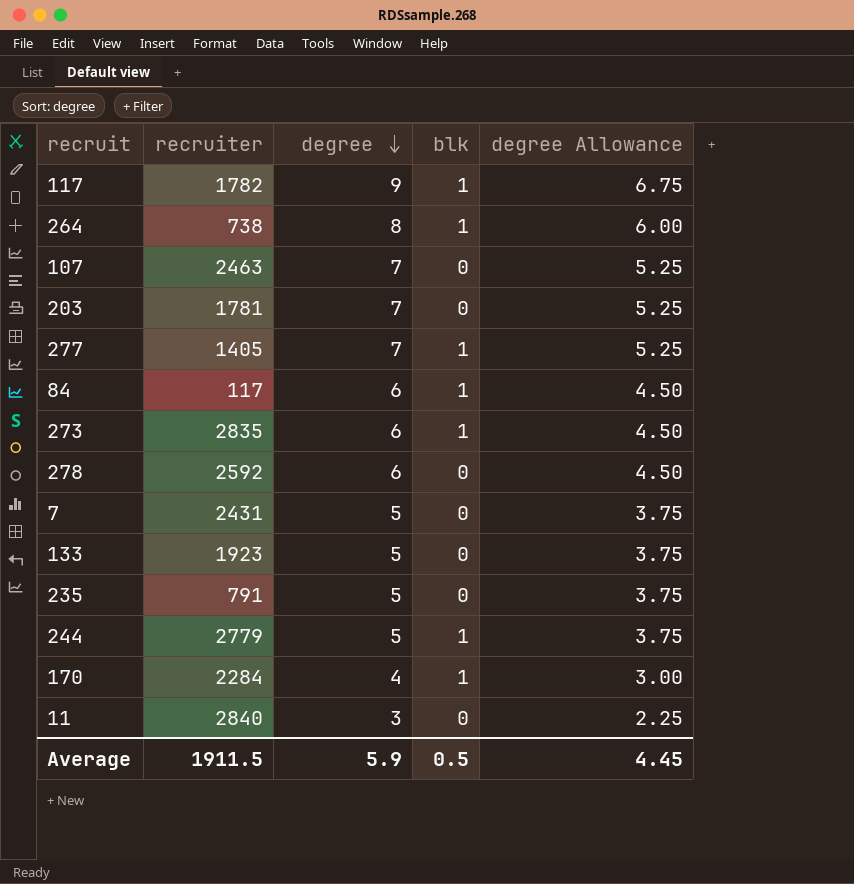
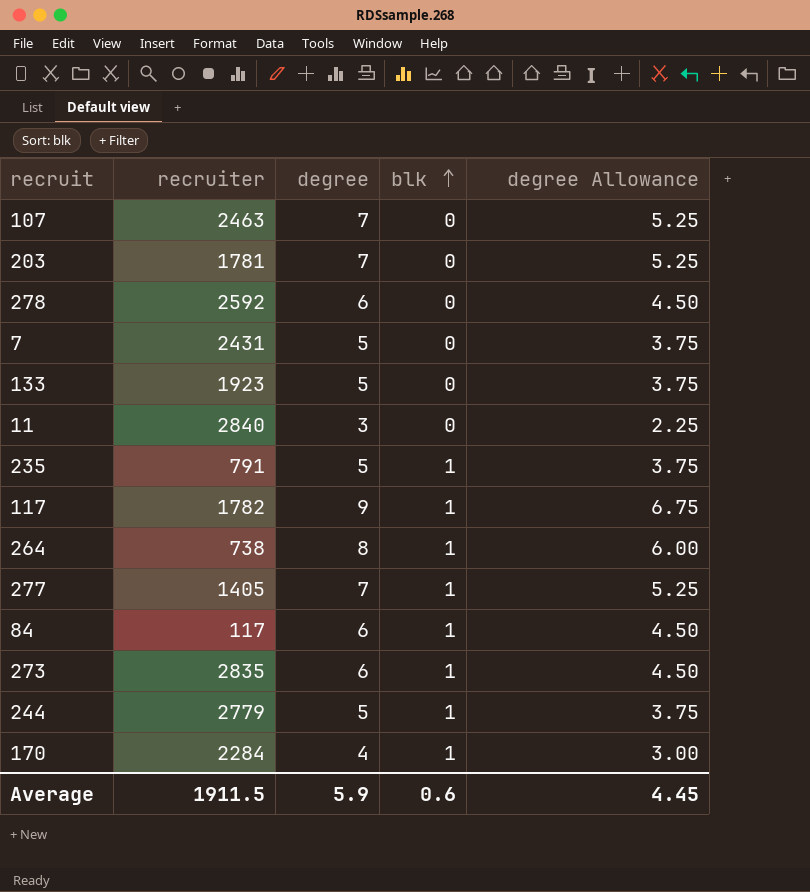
row order: degree descending -> blk ascending
235 | blk: 0 -> 1
Average | blk: 0.5 -> 0.6

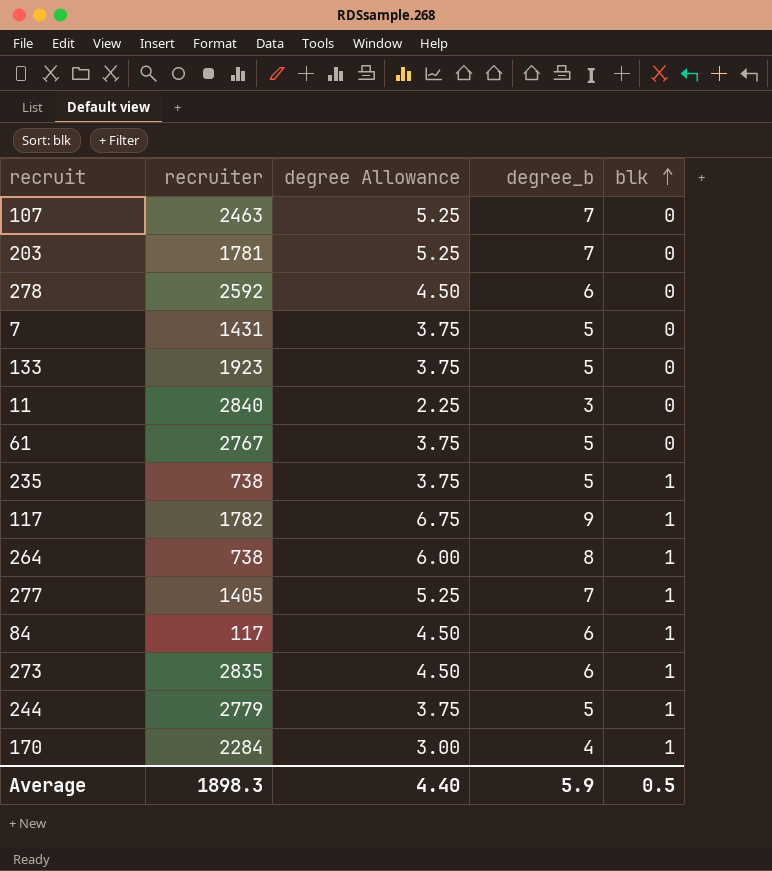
column degree Allowance | position: 5 -> 3
column name: degree -> degree_b
7 | recruiter: 2431 -> 1431
row 61: none -> 2767 | 3.75 | 5 | 0
235 | recruiter: 791 -> 738
Average | recruiter: 1911.5 -> 1898.3
Average | degree Allowance: 4.45 -> 4.40
Average | blk: 0.6 -> 0.5

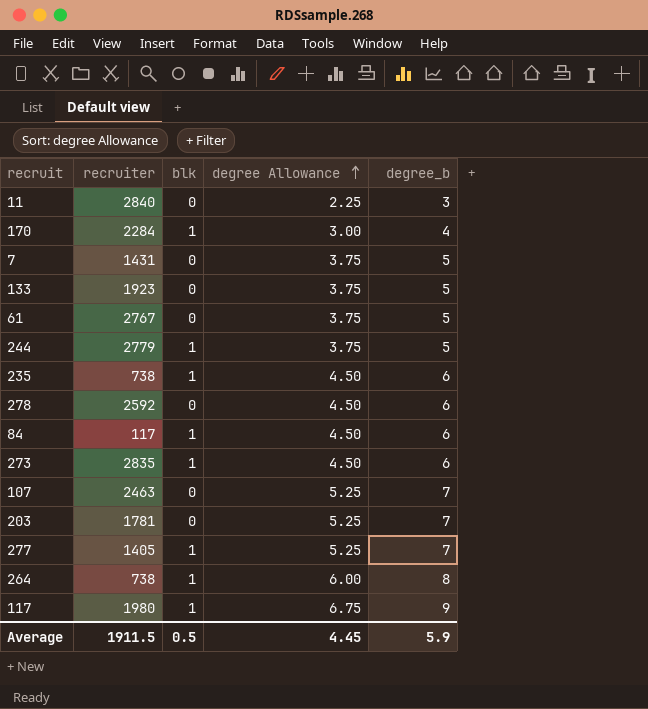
row order: blk ascending -> degree Allowance ascending
column blk | position: 5 -> 3
235 | degree Allowance: 3.75 -> 4.50
235 | degree_b: 5 -> 6
117 | recruiter: 1782 -> 1980
Average | recruiter: 1898.3 -> 1911.5
Average | degree Allowance: 4.40 -> 4.45

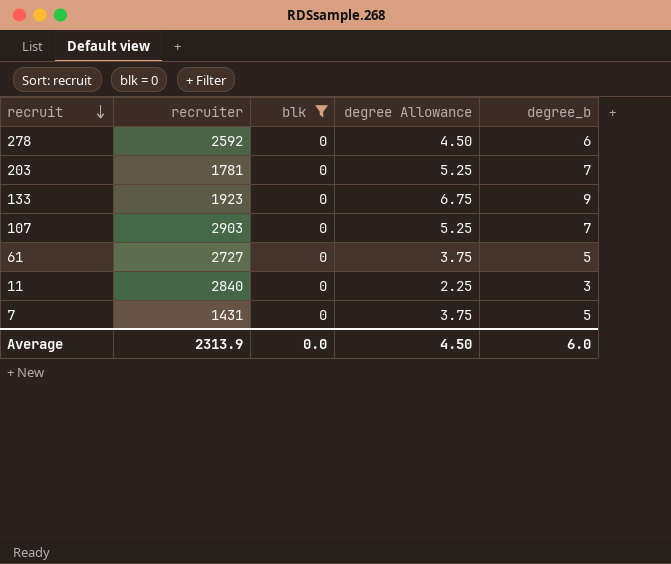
filter: none -> blk = 0
row order: degree Allowance ascending -> recruit descending
133 | degree Allowance: 3.75 -> 6.75
133 | degree_b: 5 -> 9
107 | recruiter: 2463 -> 2903
61 | recruiter: 2767 -> 2727
Average | recruiter: 1911.5 -> 2313.9
Average | blk: 0.5 -> 0.0
Average | degree Allowance: 4.45 -> 4.50
Average | degree_b: 5.9 -> 6.0

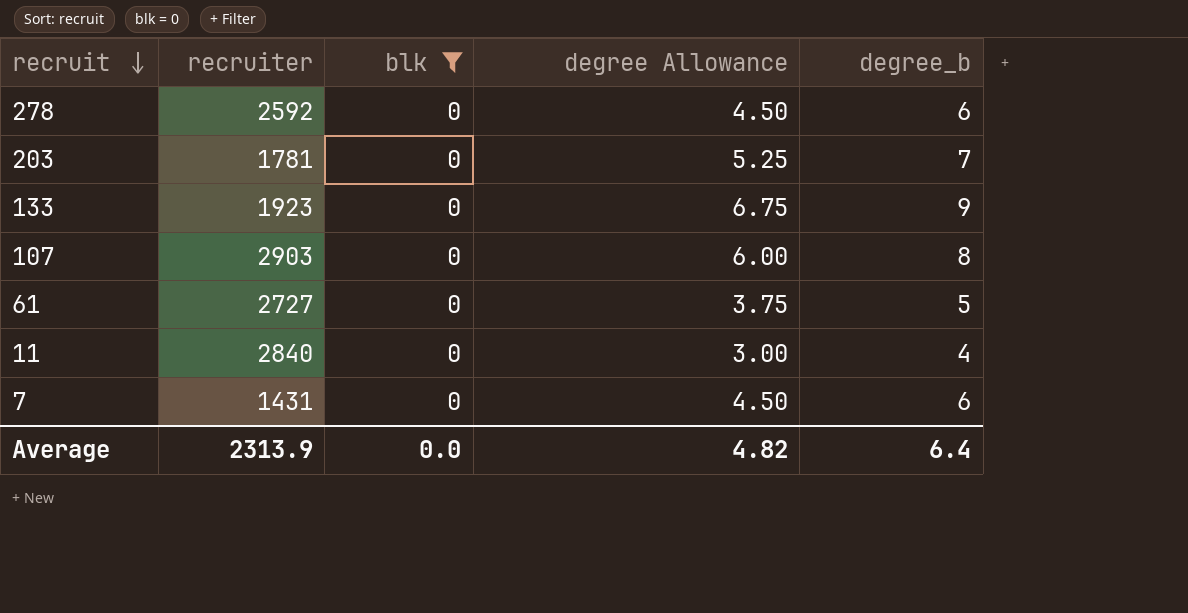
107 | degree Allowance: 5.25 -> 6.00
107 | degree_b: 7 -> 8
11 | degree Allowance: 2.25 -> 3.00
11 | degree_b: 3 -> 4
7 | degree Allowance: 3.75 -> 4.50
7 | degree_b: 5 -> 6
Average | degree Allowance: 4.50 -> 4.82
Average | degree_b: 6.0 -> 6.4

